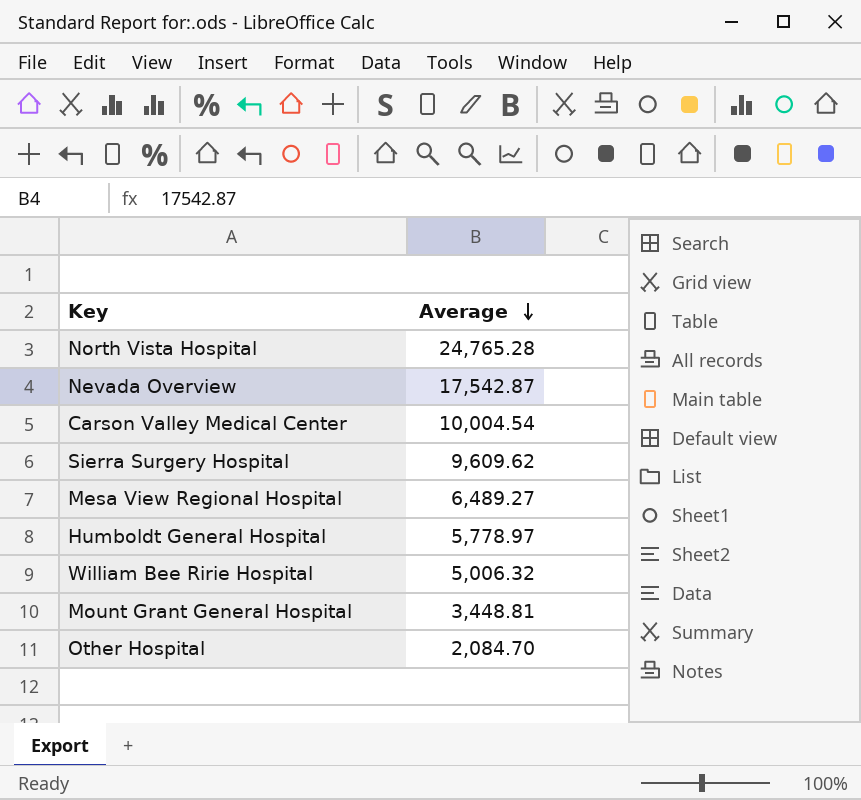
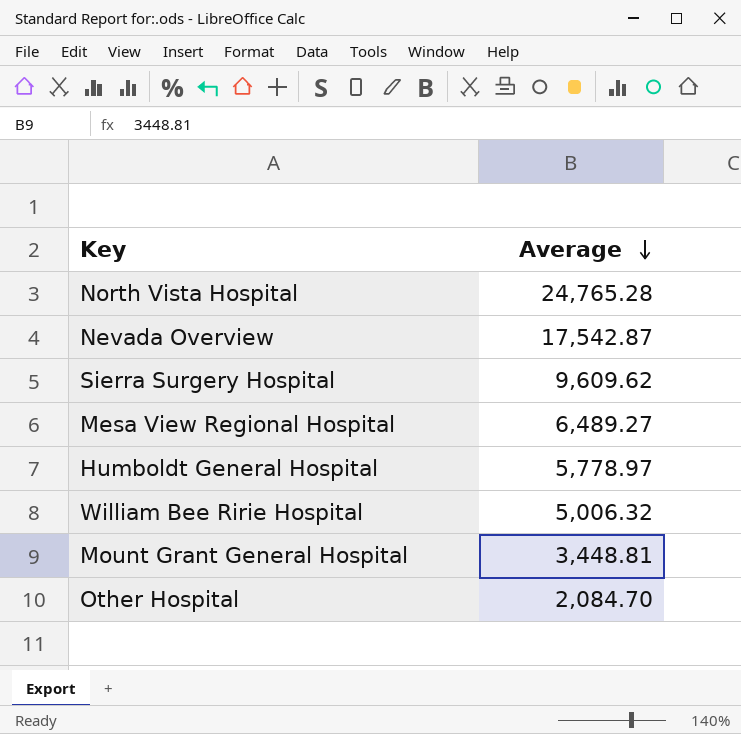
row Carson Valley Medical Center: 10,004.54 -> none

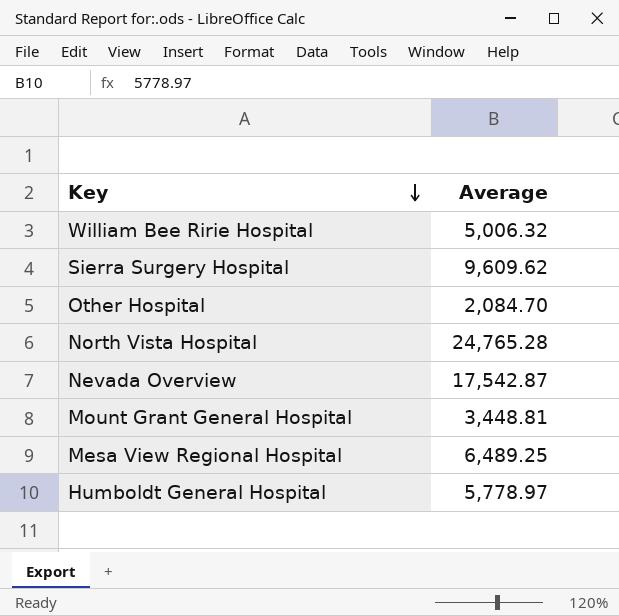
row order: Average descending -> Key descending
Mesa View Regional Hospital | Average: 6,489.27 -> 6,489.25

